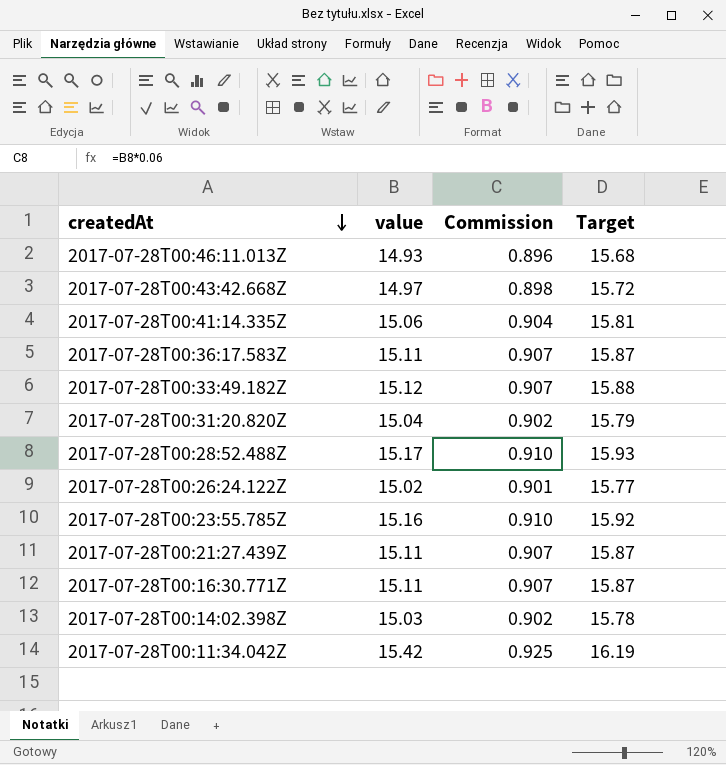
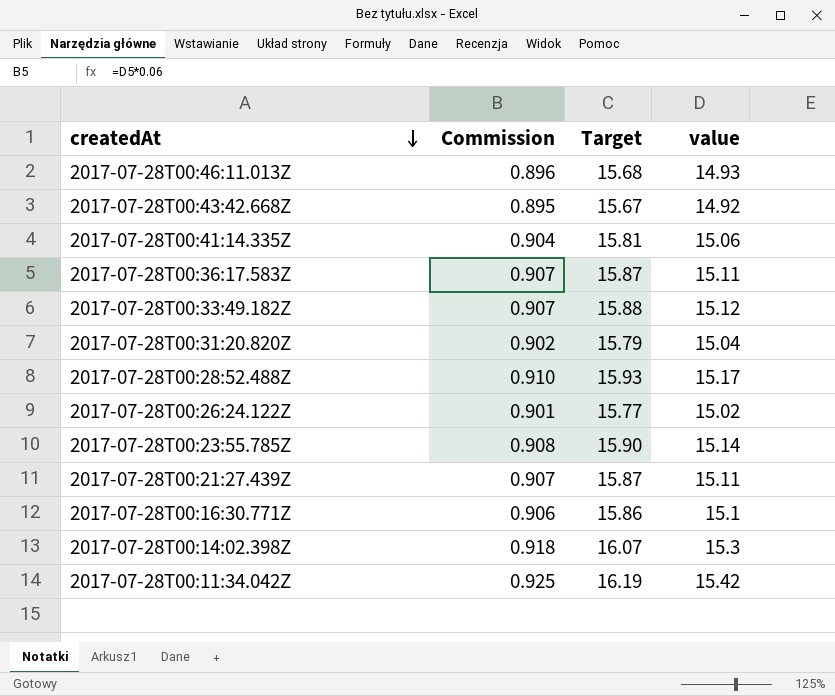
column value | position: 2 -> 4
2017-07-28T00:43:42.668Z | Commission: 0.898 -> 0.895
2017-07-28T00:43:42.668Z | Target: 15.72 -> 15.67
2017-07-28T00:43:42.668Z | value: 14.97 -> 14.92
2017-07-28T00:23:55.785Z | Commission: 0.910 -> 0.908
2017-07-28T00:23:55.785Z | Target: 15.92 -> 15.90
2017-07-28T00:23:55.785Z | value: 15.16 -> 15.14
2017-07-28T00:16:30.771Z | Commission: 0.907 -> 0.906
2017-07-28T00:16:30.771Z | Target: 15.87 -> 15.86
2017-07-28T00:16:30.771Z | value: 15.11 -> 15.1
2017-07-28T00:14:02.398Z | Commission: 0.902 -> 0.918
2017-07-28T00:14:02.398Z | Target: 15.78 -> 16.07
2017-07-28T00:14:02.398Z | value: 15.03 -> 15.3

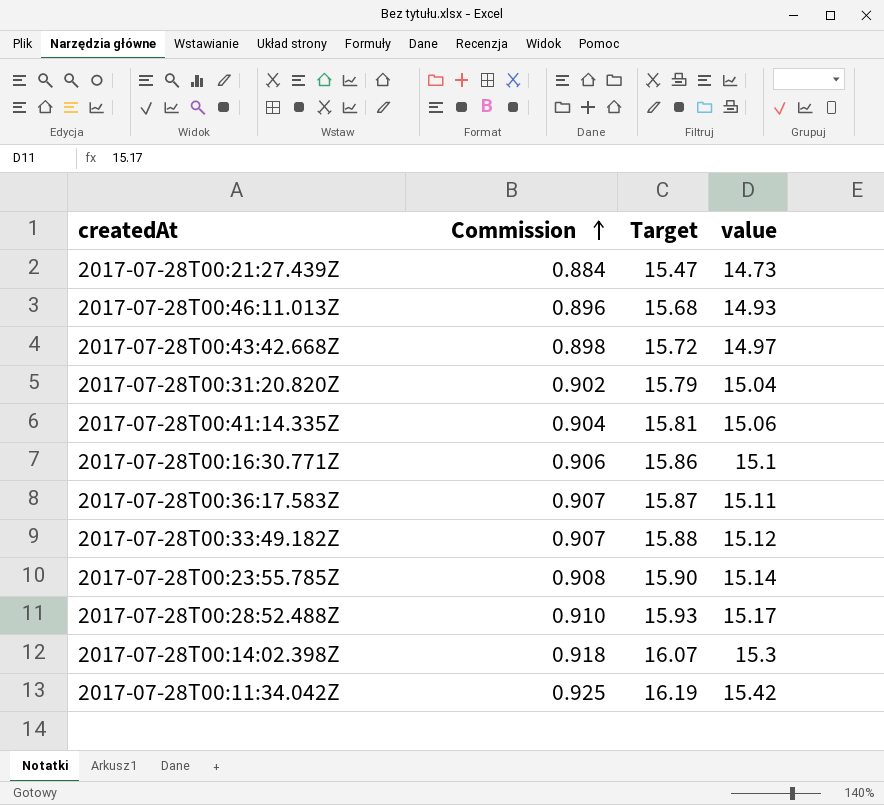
row order: createdAt descending -> Commission ascending
row 2017-07-28T00:26:24.122Z: 0.901 | 15.77 | 15.02 -> none
2017-07-28T00:21:27.439Z | Commission: 0.907 -> 0.884
2017-07-28T00:21:27.439Z | Target: 15.87 -> 15.47
2017-07-28T00:21:27.439Z | value: 15.11 -> 14.73
2017-07-28T00:43:42.668Z | Commission: 0.895 -> 0.898
2017-07-28T00:43:42.668Z | Target: 15.67 -> 15.72
2017-07-28T00:43:42.668Z | value: 14.92 -> 14.97

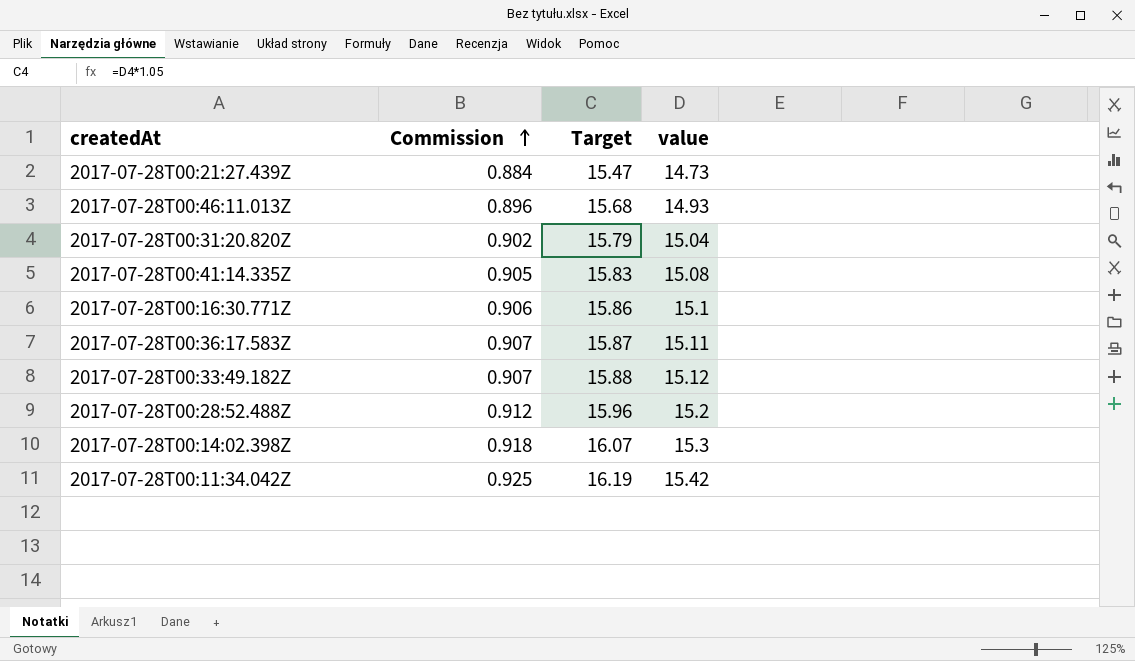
row 2017-07-28T00:43:42.668Z: 0.898 | 15.72 | 14.97 -> none
row 2017-07-28T00:23:55.785Z: 0.908 | 15.90 | 15.14 -> none
2017-07-28T00:41:14.335Z | Commission: 0.904 -> 0.905
2017-07-28T00:41:14.335Z | Target: 15.81 -> 15.83
2017-07-28T00:41:14.335Z | value: 15.06 -> 15.08
2017-07-28T00:28:52.488Z | Commission: 0.910 -> 0.912
2017-07-28T00:28:52.488Z | Target: 15.93 -> 15.96
2017-07-28T00:28:52.488Z | value: 15.17 -> 15.2

